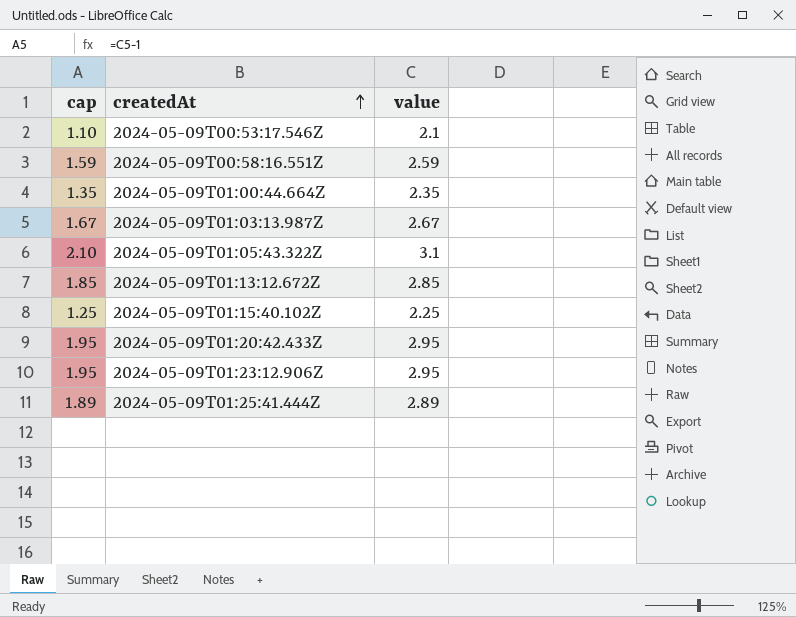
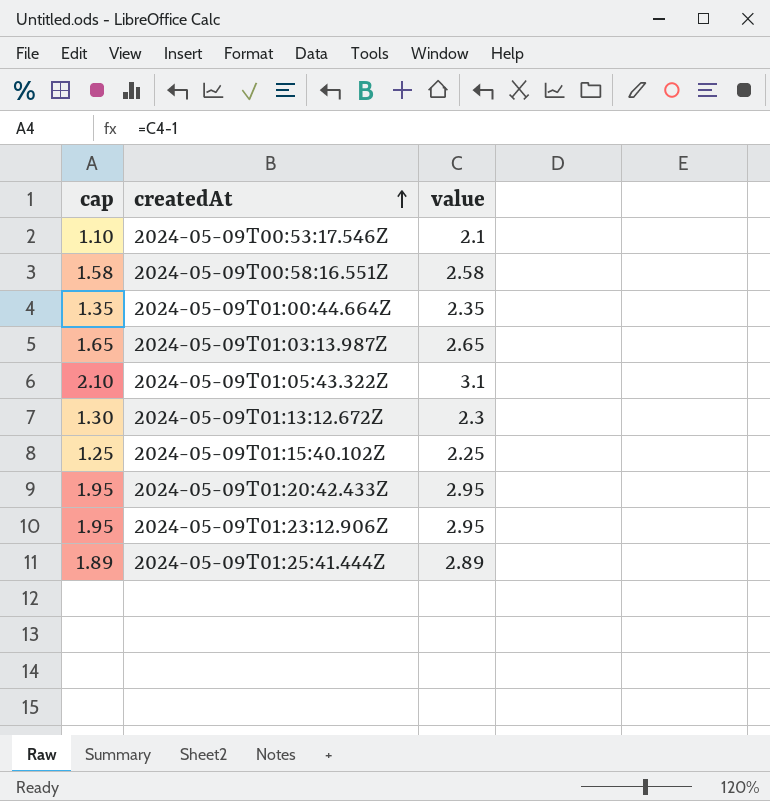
2024-05-09T00:58:16.551Z | cap: 1.59 -> 1.58
2024-05-09T00:58:16.551Z | value: 2.59 -> 2.58
2024-05-09T01:03:13.987Z | cap: 1.67 -> 1.65
2024-05-09T01:03:13.987Z | value: 2.67 -> 2.65
2024-05-09T01:13:12.672Z | cap: 1.85 -> 1.30
2024-05-09T01:13:12.672Z | value: 2.85 -> 2.3

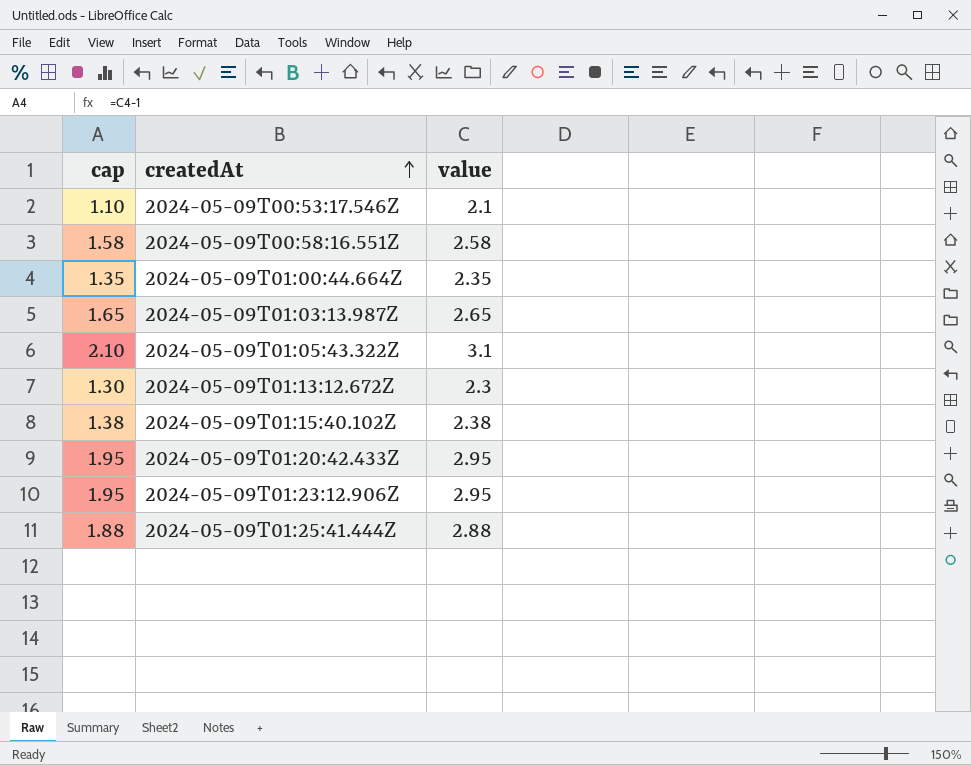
2024-05-09T01:15:40.102Z | cap: 1.25 -> 1.38
2024-05-09T01:15:40.102Z | value: 2.25 -> 2.38
2024-05-09T01:25:41.444Z | cap: 1.89 -> 1.88
2024-05-09T01:25:41.444Z | value: 2.89 -> 2.88

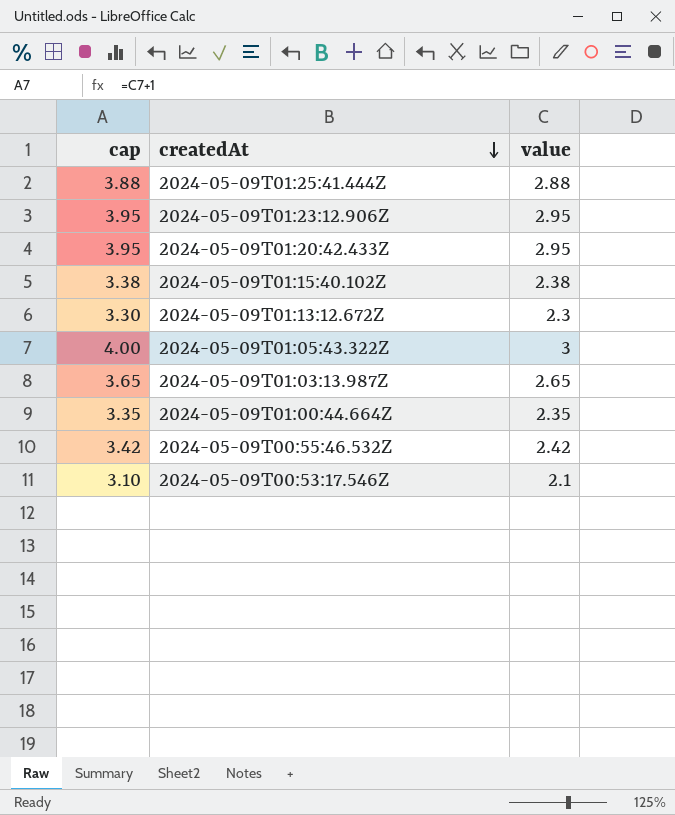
row order: createdAt ascending -> createdAt descending
column cap | formula: [value] - 1 -> [value] + 1
row 2024-05-09T00:58:16.551Z: 1.58 | 2.58 -> none
2024-05-09T01:05:43.322Z | value: 3.1 -> 3
row 2024-05-09T00:55:46.532Z: none -> 3.42 | 2.42

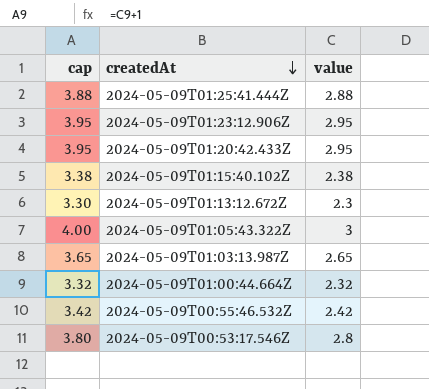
2024-05-09T01:00:44.664Z | cap: 3.35 -> 3.32
2024-05-09T01:00:44.664Z | value: 2.35 -> 2.32
2024-05-09T00:53:17.546Z | cap: 3.10 -> 3.80
2024-05-09T00:53:17.546Z | value: 2.1 -> 2.8

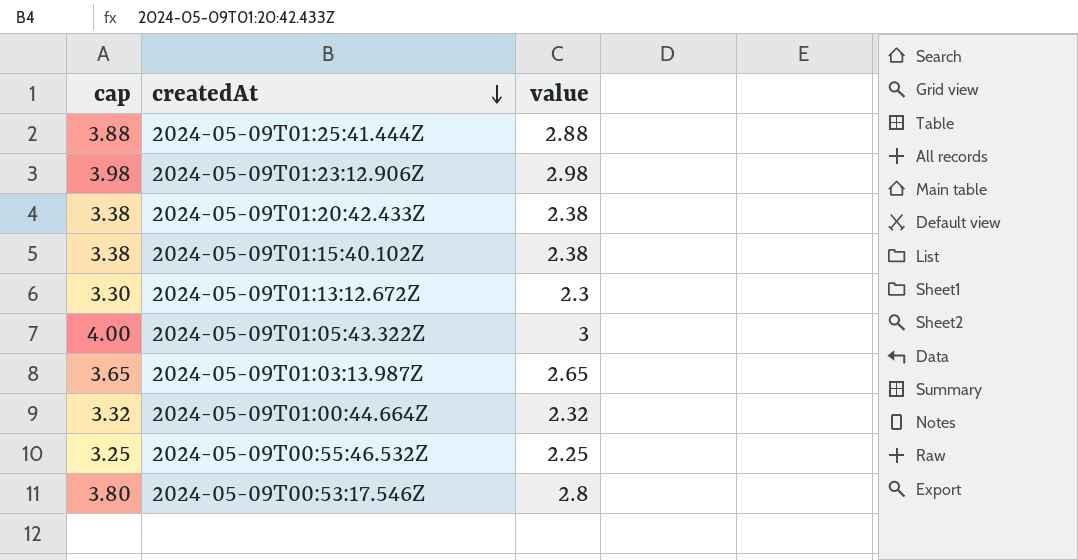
2024-05-09T01:23:12.906Z | cap: 3.95 -> 3.98
2024-05-09T01:23:12.906Z | value: 2.95 -> 2.98
2024-05-09T01:20:42.433Z | cap: 3.95 -> 3.38
2024-05-09T01:20:42.433Z | value: 2.95 -> 2.38
2024-05-09T00:55:46.532Z | cap: 3.42 -> 3.25
2024-05-09T00:55:46.532Z | value: 2.42 -> 2.25

